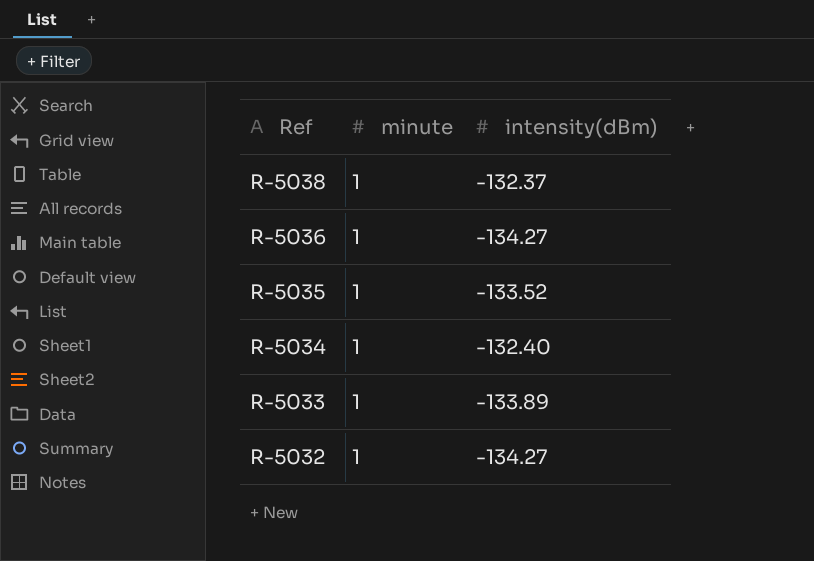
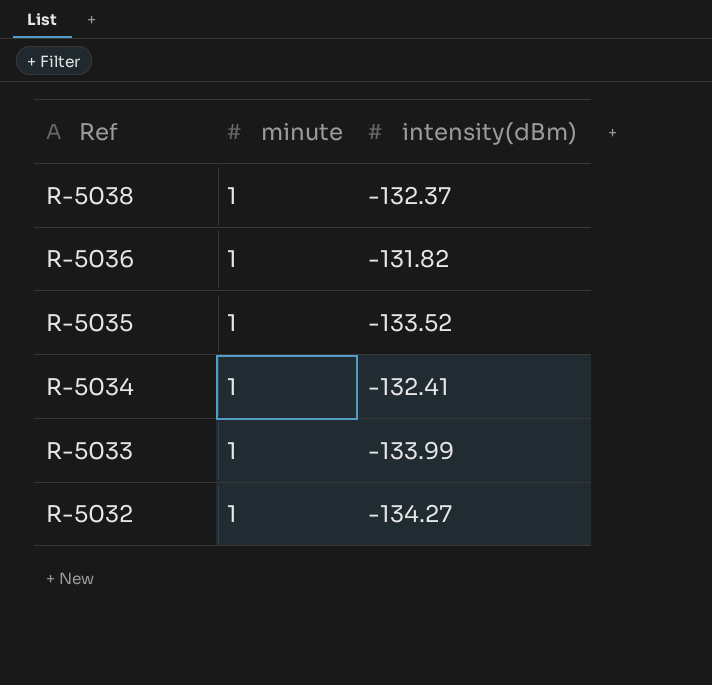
R-5036 | intensity(dBm): -134.27 -> -131.82
R-5034 | intensity(dBm): -132.40 -> -132.41
R-5033 | intensity(dBm): -133.89 -> -133.99

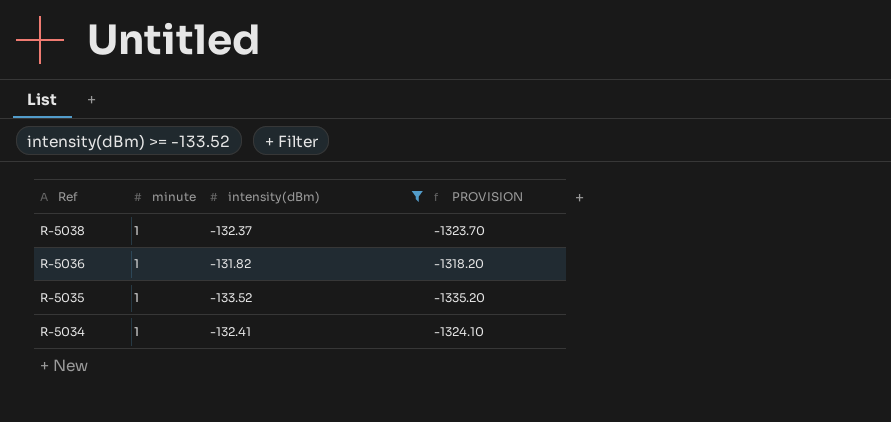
filter: none -> intensity(dBm) >= -133.52
column PROVISION | formula: none -> [intensity(dBm)] * 10

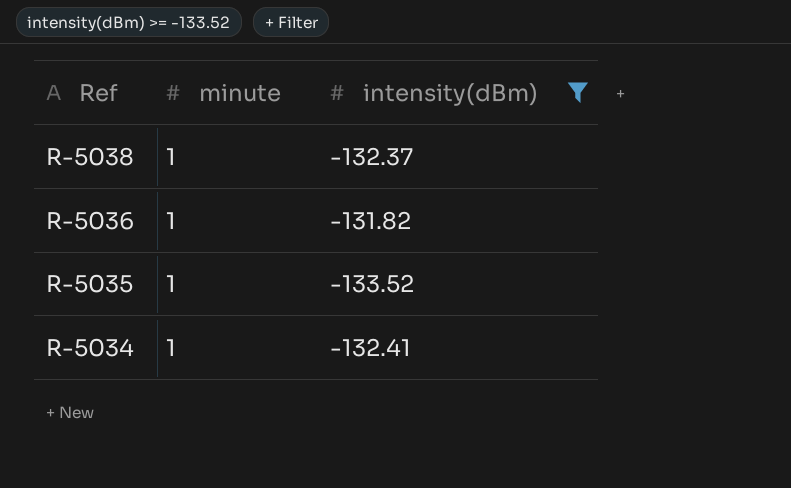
column PROVISION | formula: [intensity(dBm)] * 10 -> none

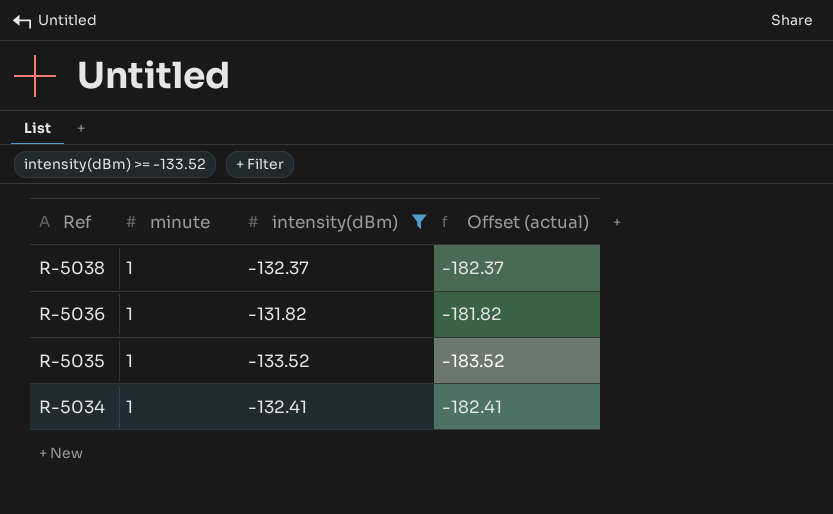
column Offset (actual) | formula: none -> [intensity(dBm)] - 50

